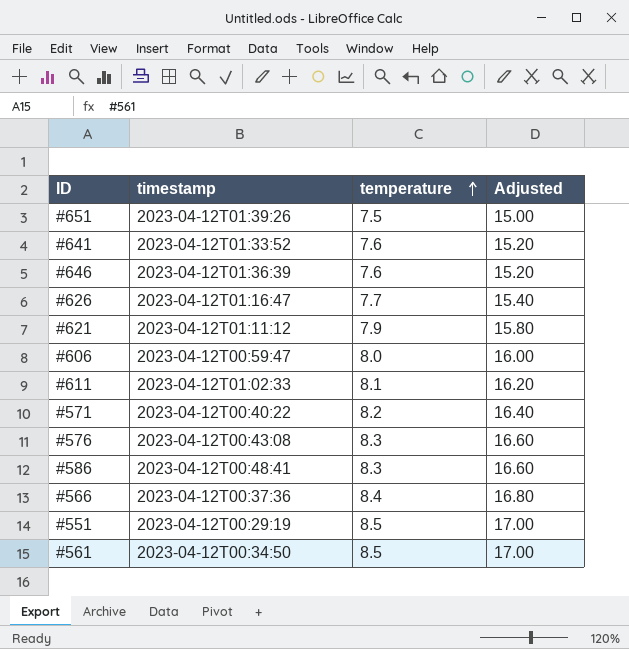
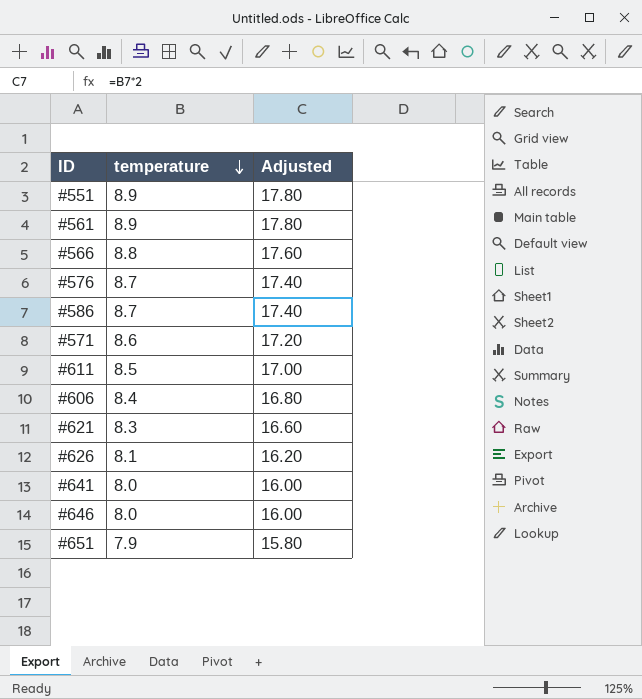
row order: temperature ascending -> temperature descending
column timestamp | position: 2 -> none
#551 | temperature: 8.5 -> 8.9
#551 | Adjusted: 17.00 -> 17.80
#561 | temperature: 8.5 -> 8.9
#561 | Adjusted: 17.00 -> 17.80
#566 | temperature: 8.4 -> 8.8
#566 | Adjusted: 16.80 -> 17.60
#576 | temperature: 8.3 -> 8.7
#576 | Adjusted: 16.60 -> 17.40
#586 | temperature: 8.3 -> 8.7
#586 | Adjusted: 16.60 -> 17.40
#571 | temperature: 8.2 -> 8.6
#571 | Adjusted: 16.40 -> 17.20
#611 | temperature: 8.1 -> 8.5
#611 | Adjusted: 16.20 -> 17.00
#606 | temperature: 8.0 -> 8.4
#606 | Adjusted: 16.00 -> 16.80
#621 | temperature: 7.9 -> 8.3
#621 | Adjusted: 15.80 -> 16.60
#626 | temperature: 7.7 -> 8.1
#626 | Adjusted: 15.40 -> 16.20
#641 | temperature: 7.6 -> 8.0
#641 | Adjusted: 15.20 -> 16.00
#646 | temperature: 7.6 -> 8.0
#646 | Adjusted: 15.20 -> 16.00
#651 | temperature: 7.5 -> 7.9
#651 | Adjusted: 15.00 -> 15.80

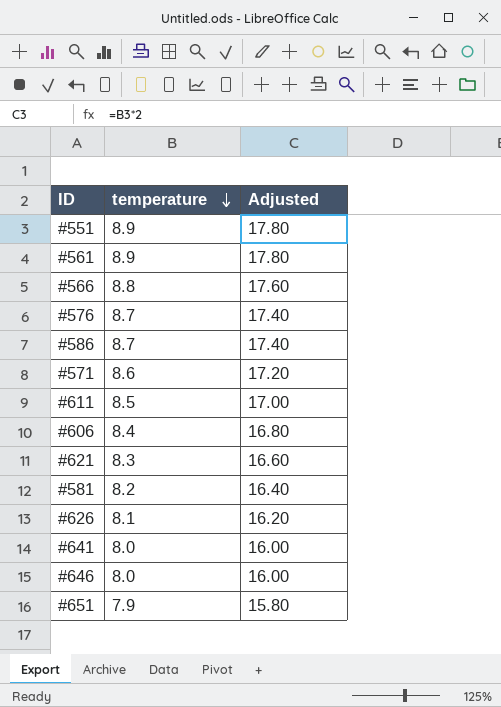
row #581: none -> 8.2 | 16.40

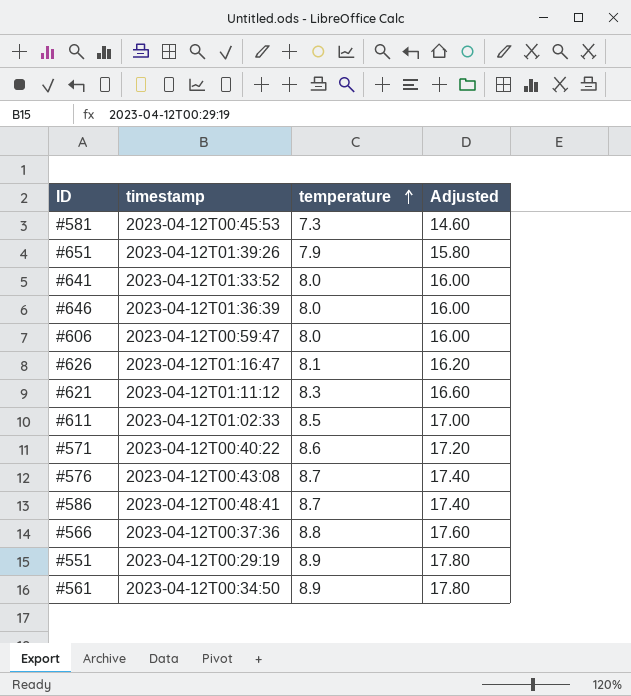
row order: temperature descending -> temperature ascending
column timestamp | position: none -> 2
#581 | temperature: 8.2 -> 7.3
#581 | Adjusted: 16.40 -> 14.60
#606 | temperature: 8.4 -> 8.0
#606 | Adjusted: 16.80 -> 16.00

